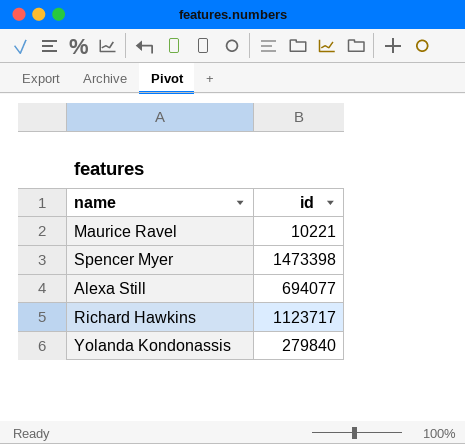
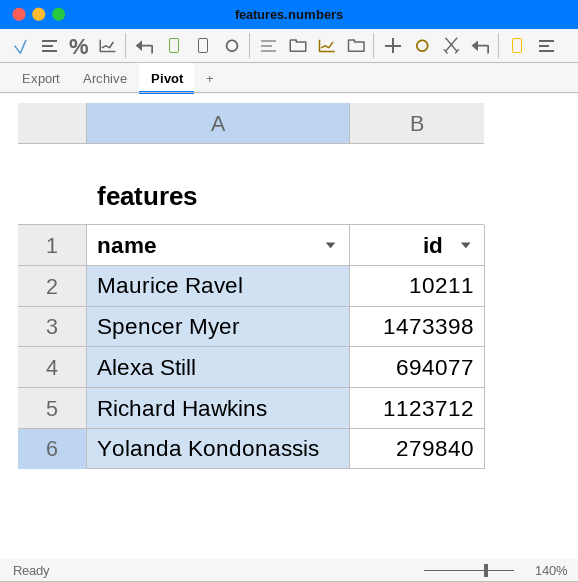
Maurice Ravel | id: 10221 -> 10211
Richard Hawkins | id: 1123717 -> 1123712

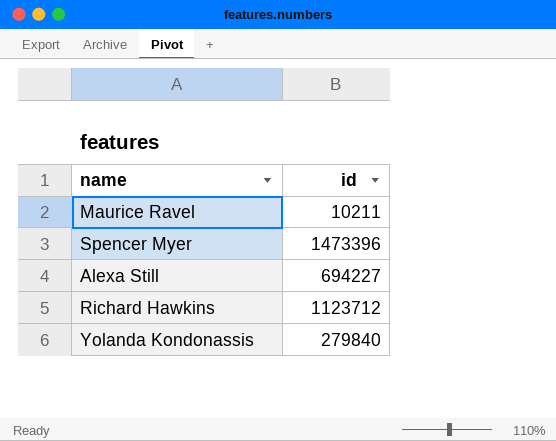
Spencer Myer | id: 1473398 -> 1473396
Alexa Still | id: 694077 -> 694227

